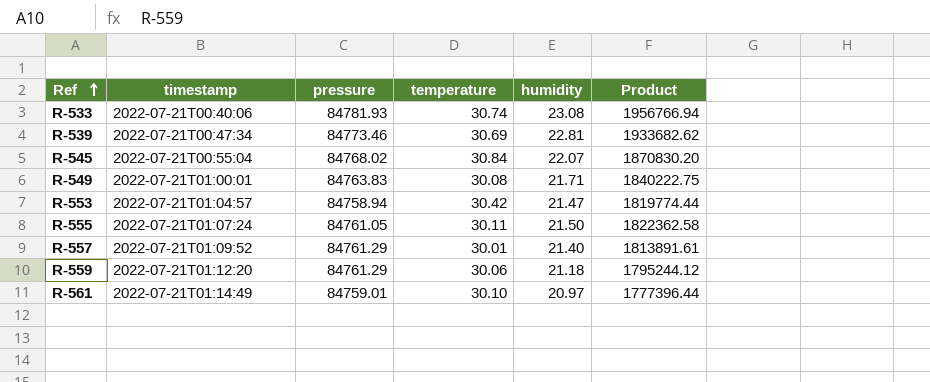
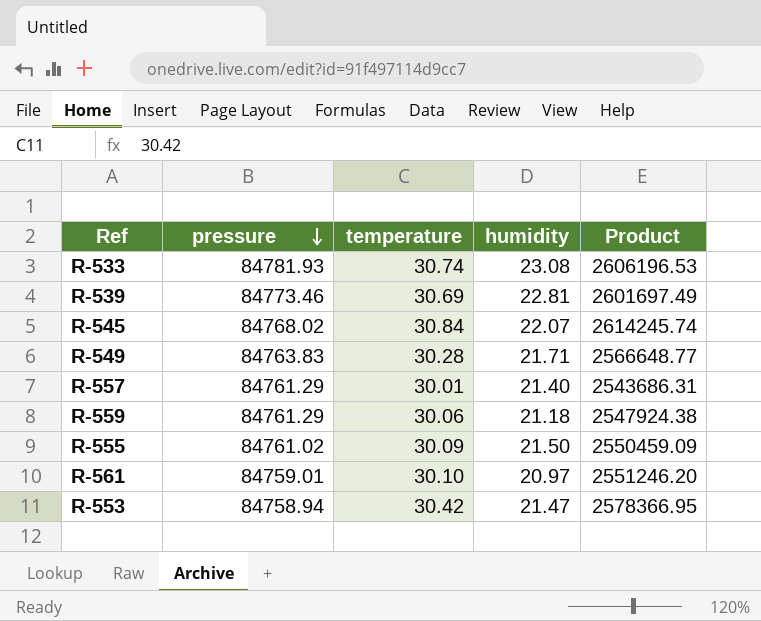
row order: Ref ascending -> pressure descending
column timestamp | position: 2 -> none
column Product | formula: [pressure] * [humidity] -> [pressure] * [temperature]
R-549 | temperature: 30.08 -> 30.28
R-555 | pressure: 84761.05 -> 84761.02
R-555 | temperature: 30.11 -> 30.09

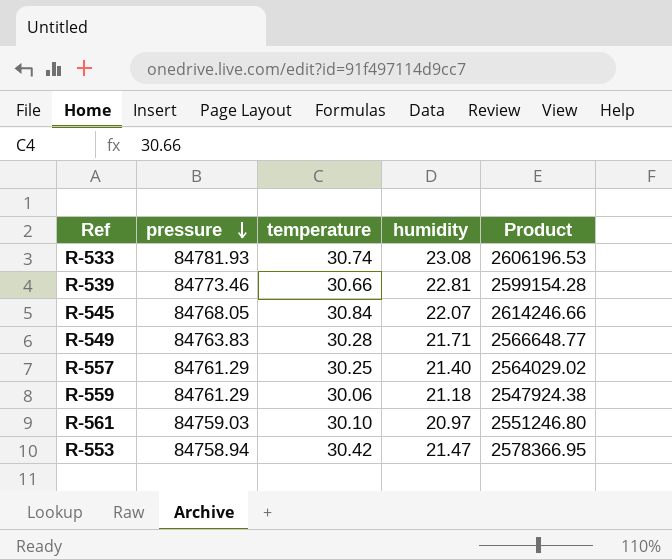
row R-555: 84761.02 | 30.09 | 21.50 | 2550459.09 -> none
R-539 | temperature: 30.69 -> 30.66
R-539 | Product: 2601697.49 -> 2599154.28
R-545 | pressure: 84768.02 -> 84768.05
R-545 | Product: 2614245.74 -> 2614246.66
R-557 | temperature: 30.01 -> 30.25
R-557 | Product: 2543686.31 -> 2564029.02
R-561 | pressure: 84759.01 -> 84759.03
R-561 | Product: 2551246.20 -> 2551246.80

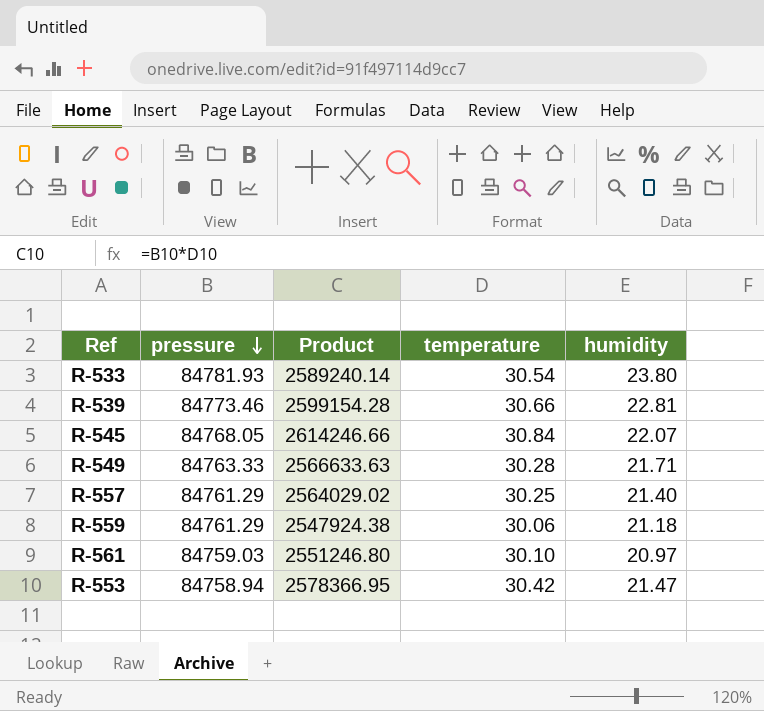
column Product | position: 5 -> 3
R-533 | Product: 2606196.53 -> 2589240.14
R-533 | temperature: 30.74 -> 30.54
R-533 | humidity: 23.08 -> 23.80
R-549 | pressure: 84763.83 -> 84763.33
R-549 | Product: 2566648.77 -> 2566633.63

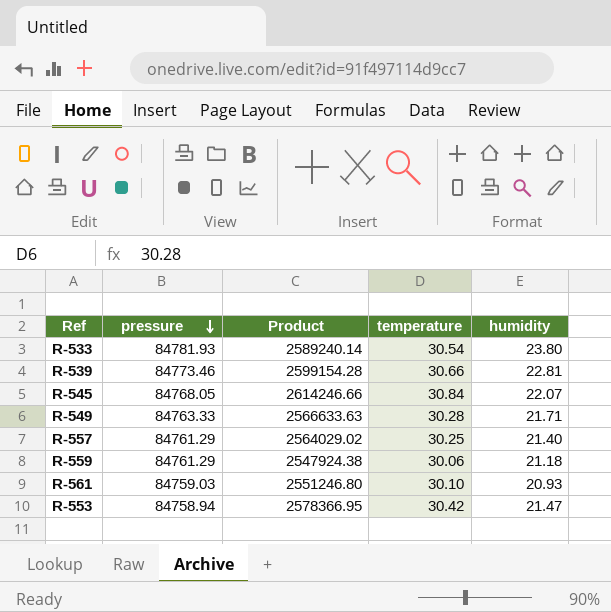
R-561 | humidity: 20.97 -> 20.93

